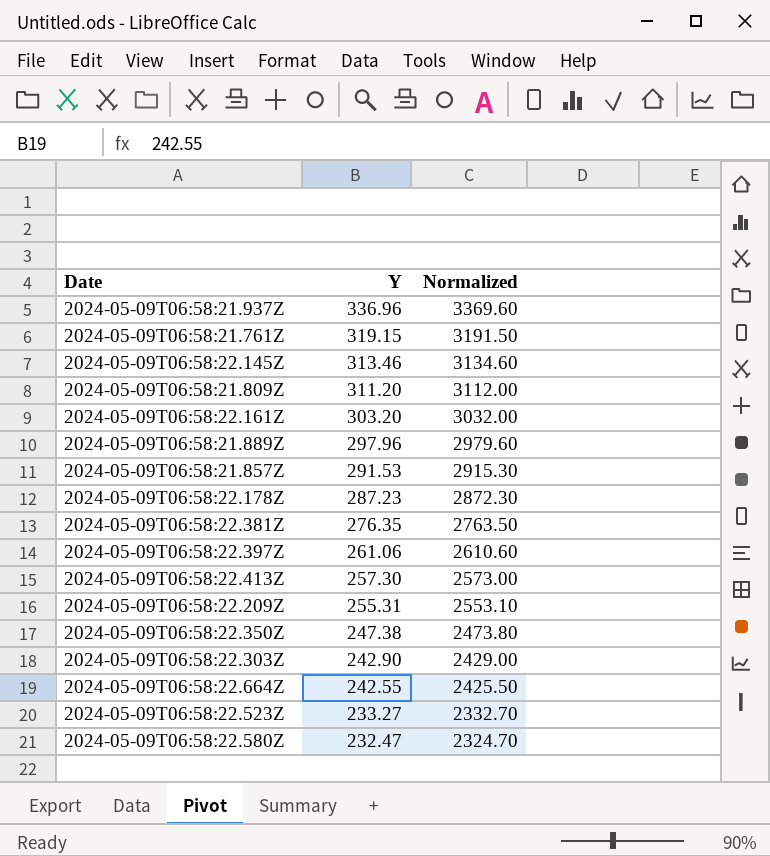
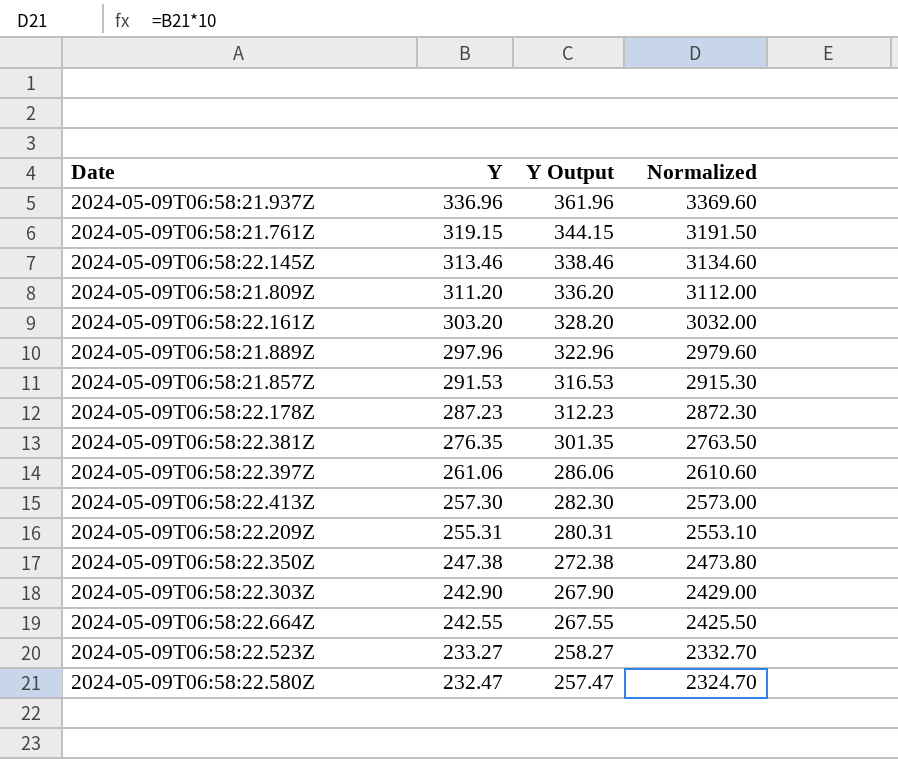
column Y Output | formula: none -> [Y] + 25

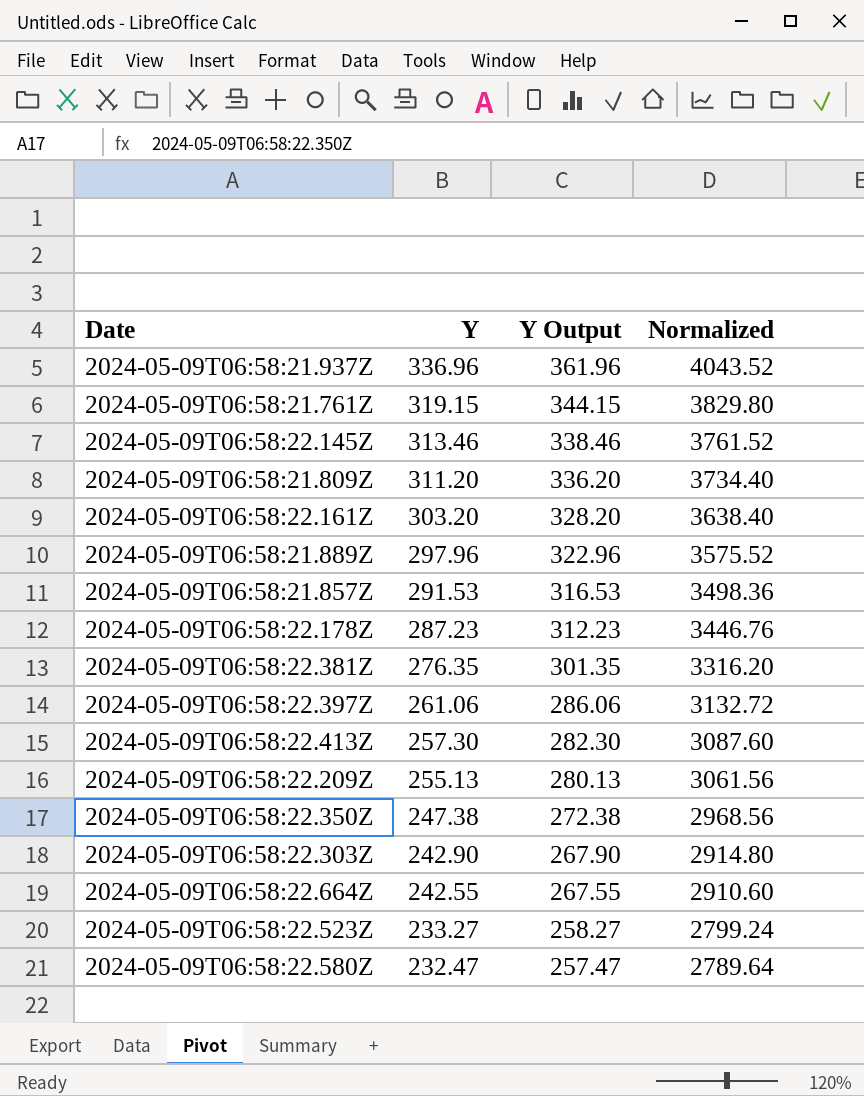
column Normalized | formula: [Y] * 10 -> [Y] * 12
2024-05-09T06:58:22.209Z | Y: 255.31 -> 255.13
2024-05-09T06:58:22.209Z | Y Output: 280.31 -> 280.13

